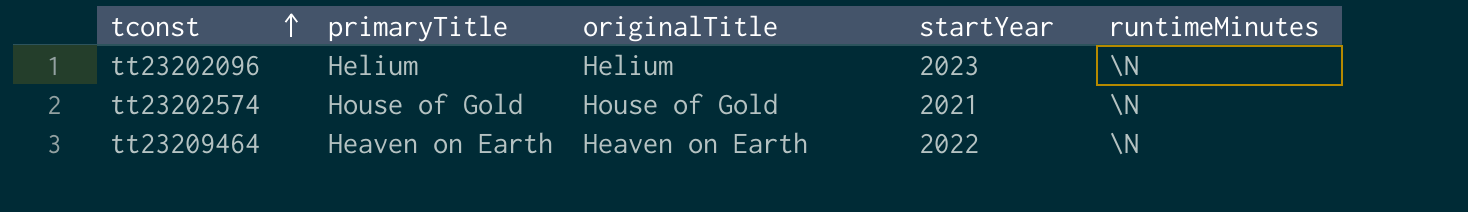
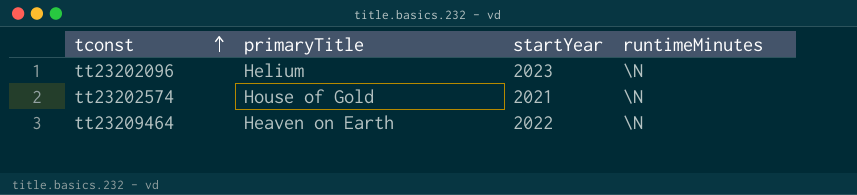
column originalTitle | position: 3 -> none

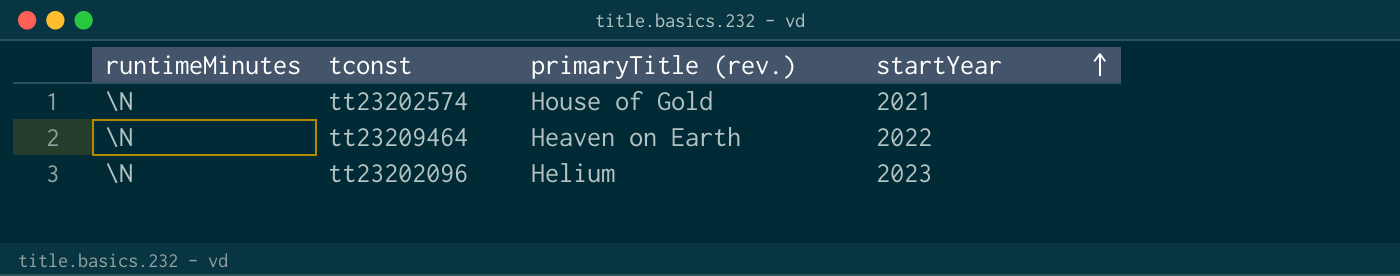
row order: tconst ascending -> startYear ascending
column runtimeMinutes | position: 4 -> 1
column name: primaryTitle -> primaryTitle (rev.)

